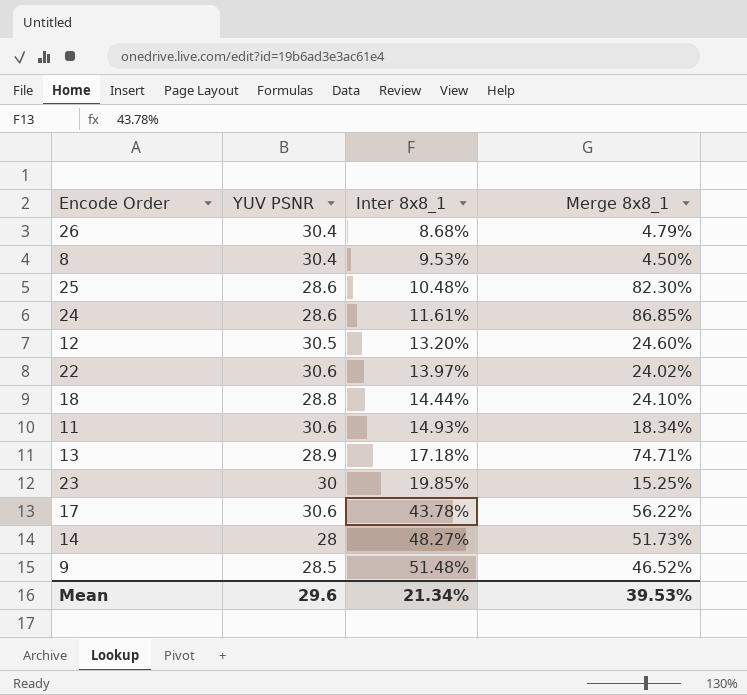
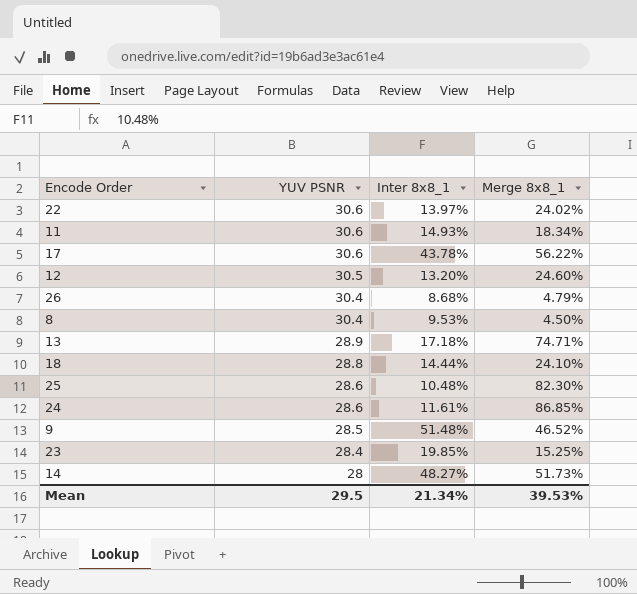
row order: Inter 8x8_1 ascending -> YUV PSNR descending
23 | YUV PSNR: 30 -> 28.4
Mean | YUV PSNR: 29.6 -> 29.5

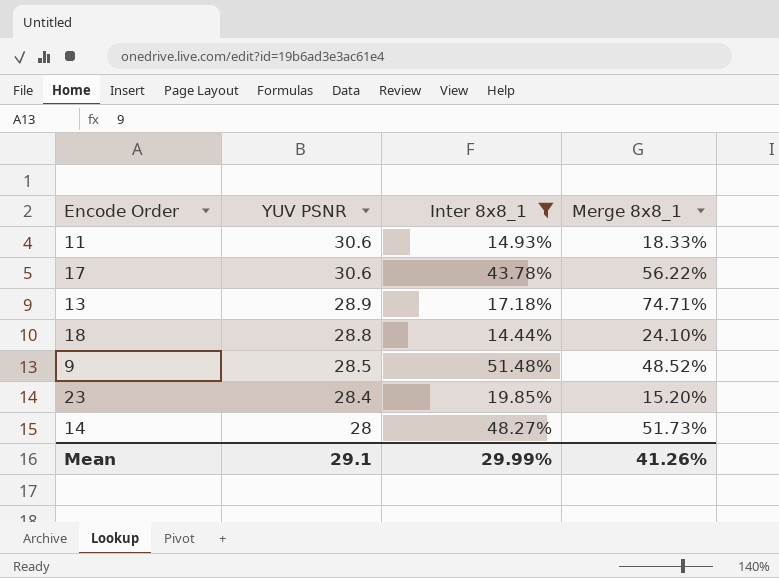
filter: none -> Inter 8x8_1 >= 14.44%
11 | Merge 8x8_1: 18.34% -> 18.33%
9 | Merge 8x8_1: 46.52% -> 48.52%
23 | Merge 8x8_1: 15.25% -> 15.20%
Mean | YUV PSNR: 29.5 -> 29.1
Mean | Inter 8x8_1: 21.34% -> 29.99%
Mean | Merge 8x8_1: 39.53% -> 41.26%

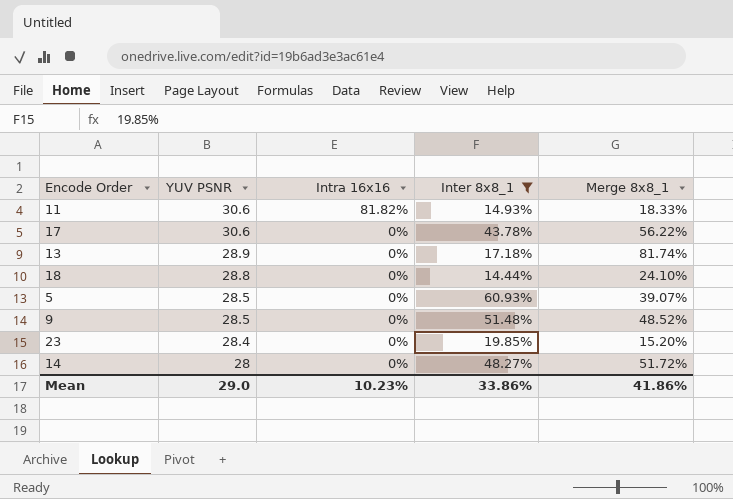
column Intra 16x16 | position: none -> 3
13 | Merge 8x8_1: 74.71% -> 81.74%
row 5: none -> 28.5 | 0% | 60.93% | 39.07%
14 | Merge 8x8_1: 51.73% -> 51.72%
Mean | YUV PSNR: 29.1 -> 29.0
Mean | Inter 8x8_1: 29.99% -> 33.86%
Mean | Merge 8x8_1: 41.26% -> 41.86%

